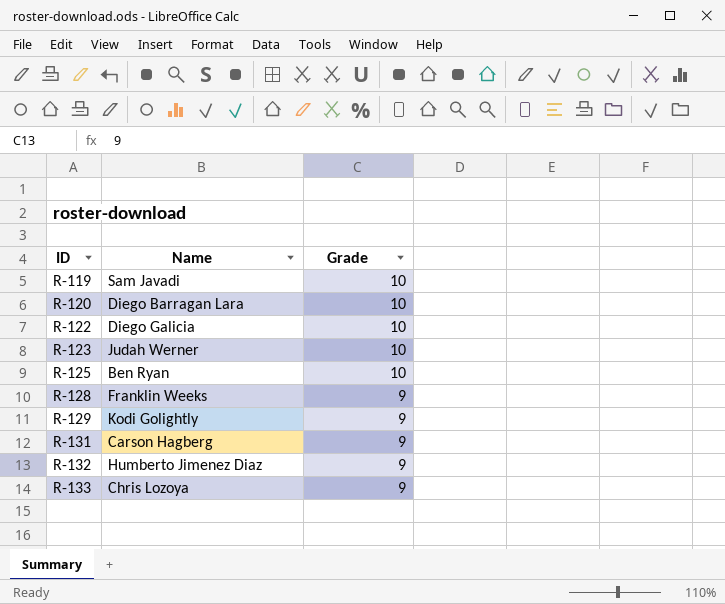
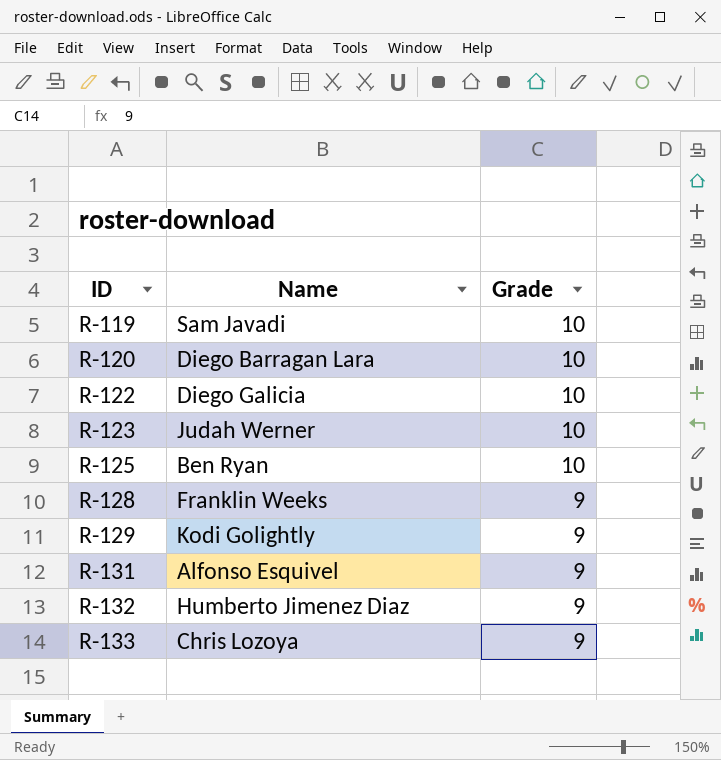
R-131 | Name: Carson Hagberg -> Alfonso Esquivel

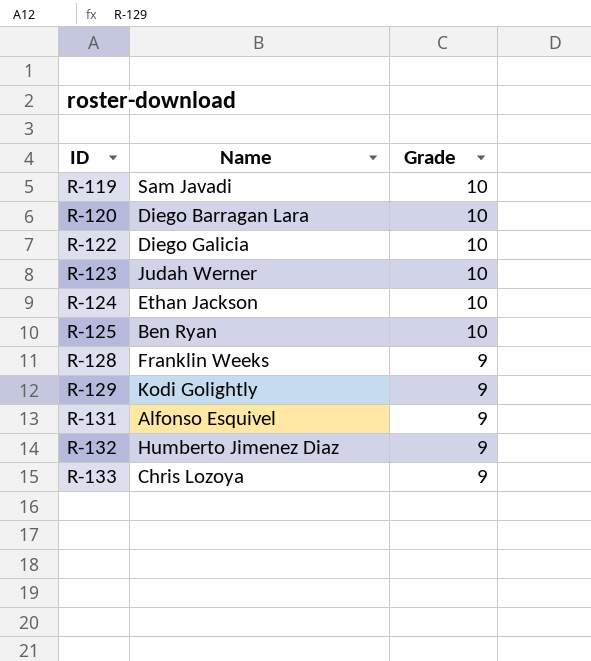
row R-124: none -> Ethan Jackson | 10

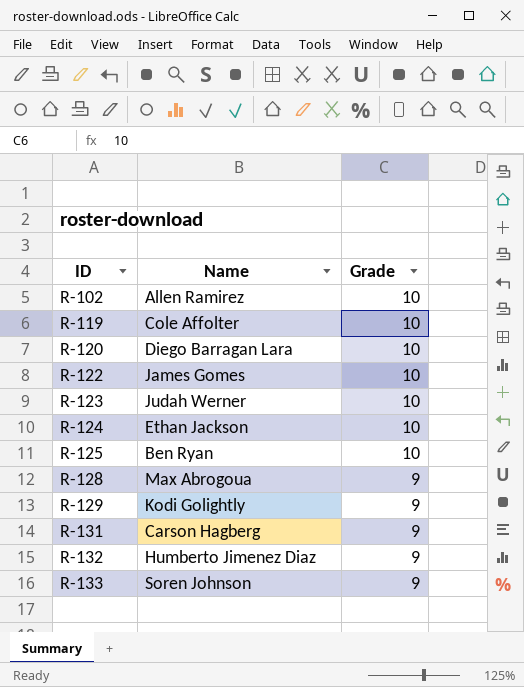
row R-102: none -> Allen Ramirez | 10
R-119 | Name: Sam Javadi -> Cole Affolter
R-122 | Name: Diego Galicia -> James Gomes
R-128 | Name: Franklin Weeks -> Max Abrogoua
R-131 | Name: Alfonso Esquivel -> Carson Hagberg
R-133 | Name: Chris Lozoya -> Soren Johnson

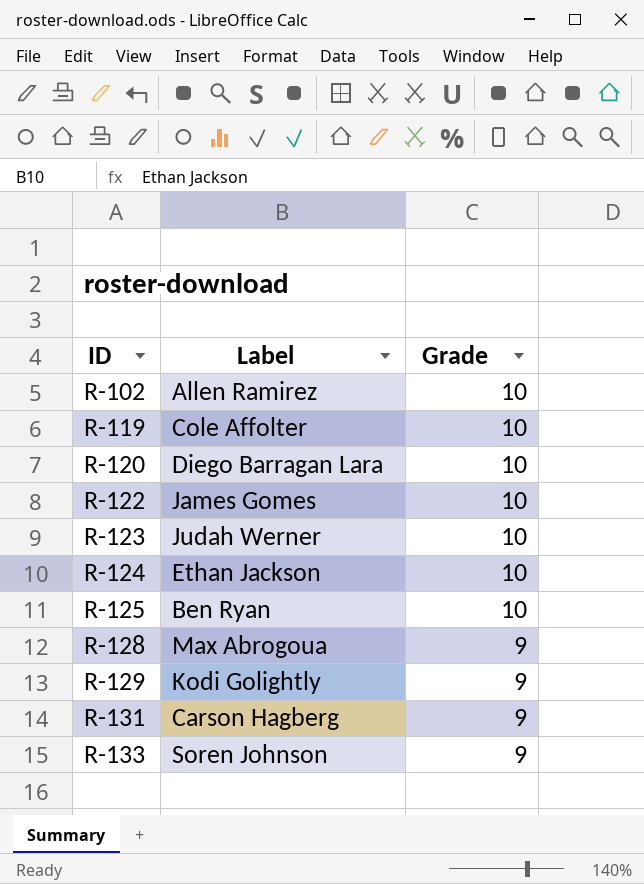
column name: Name -> Label
row R-132: Humberto Jimenez Diaz | 9 -> none

